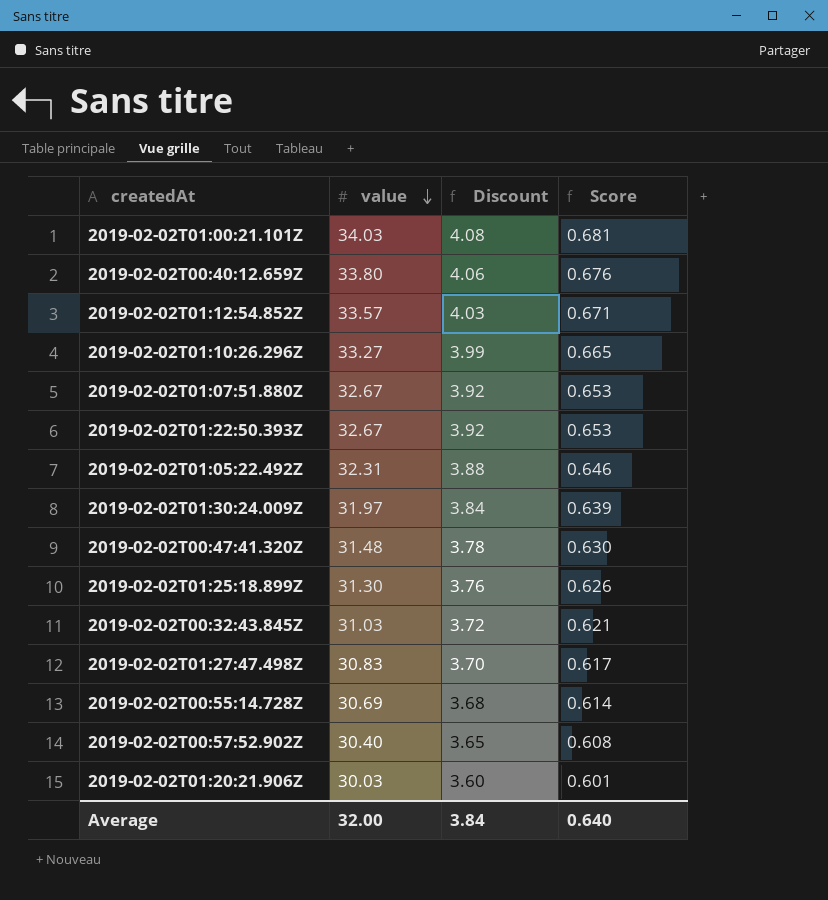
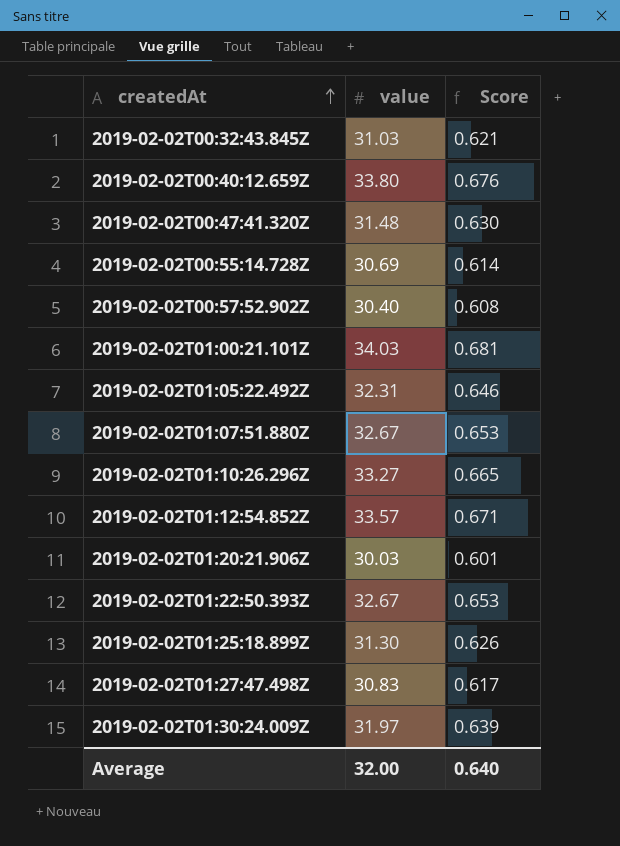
row order: value descending -> createdAt ascending
column Discount | formula: [value] * 0.12 -> none

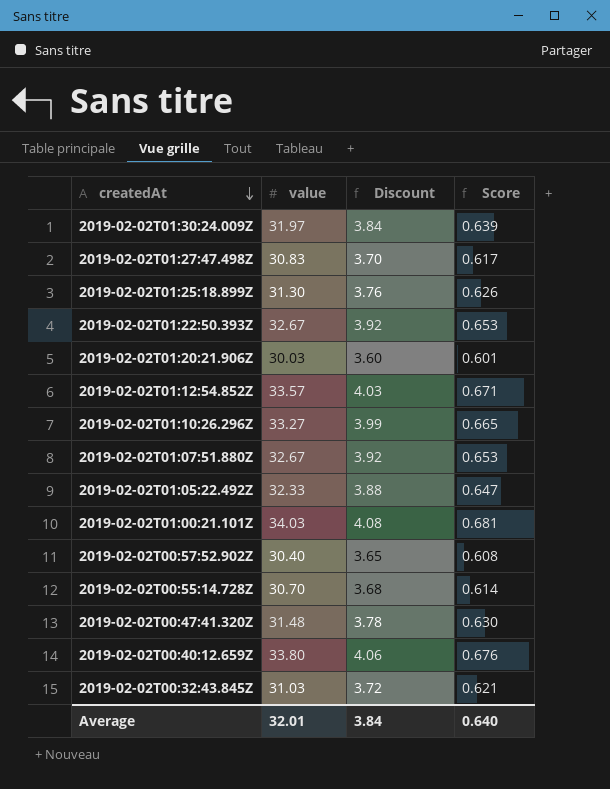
row order: createdAt ascending -> createdAt descending
column Discount | formula: none -> [value] * 0.12
2019-02-02T01:05:22.492Z | value: 32.31 -> 32.33
2019-02-02T01:05:22.492Z | Score: 0.646 -> 0.647
2019-02-02T00:55:14.728Z | value: 30.69 -> 30.70
Average | value: 32.00 -> 32.01

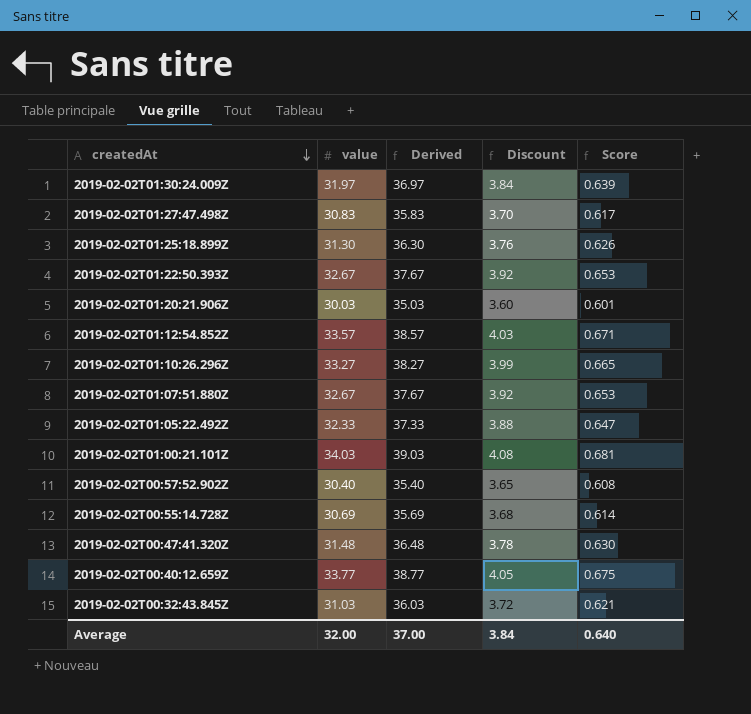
column Derived | formula: none -> [value] + 5
2019-02-02T00:55:14.728Z | value: 30.70 -> 30.69
2019-02-02T00:40:12.659Z | value: 33.80 -> 33.77
2019-02-02T00:40:12.659Z | Discount: 4.06 -> 4.05
2019-02-02T00:40:12.659Z | Score: 0.676 -> 0.675
Average | value: 32.01 -> 32.00

